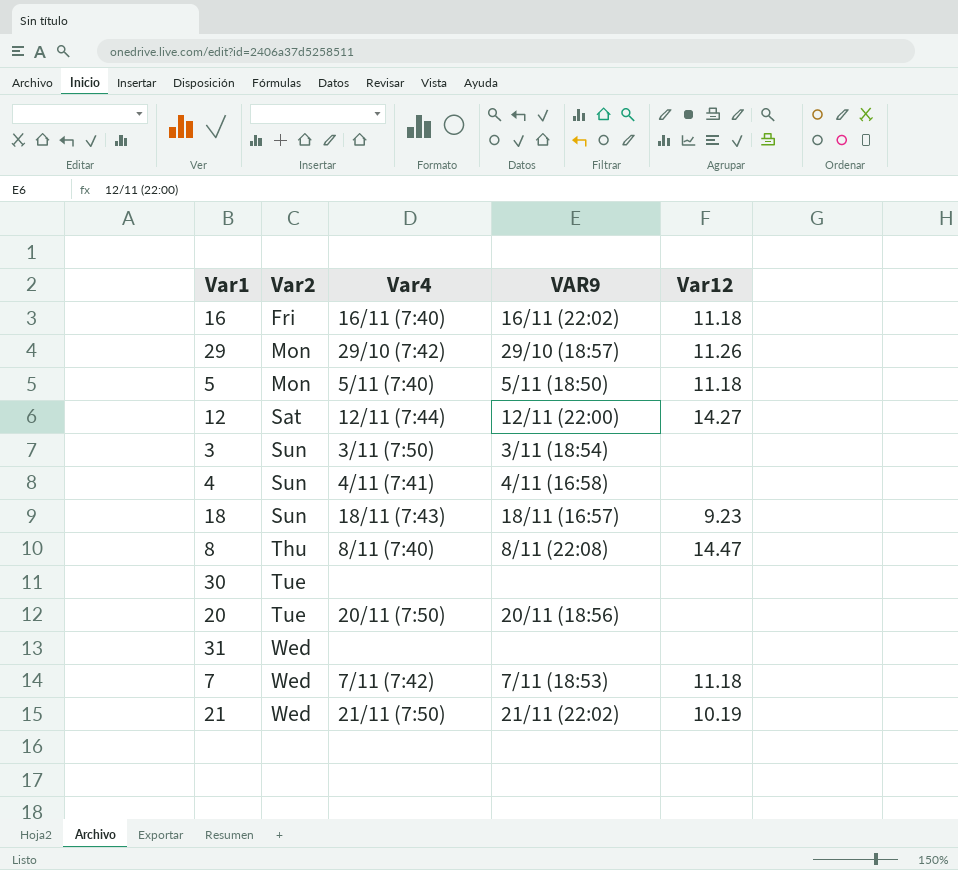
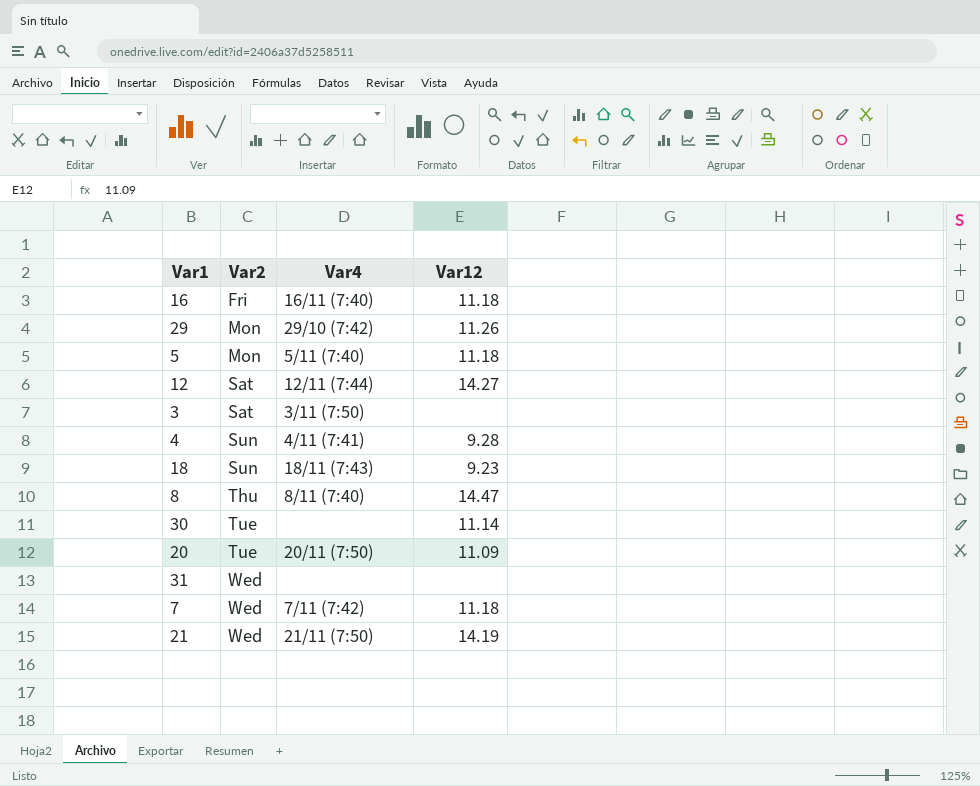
column VAR9 | position: 4 -> none
3 | Var2: Sun -> Sat
4 | Var12: none -> 9.28
30 | Var12: none -> 11.14
20 | Var12: none -> 11.09
21 | Var12: 10.19 -> 14.19

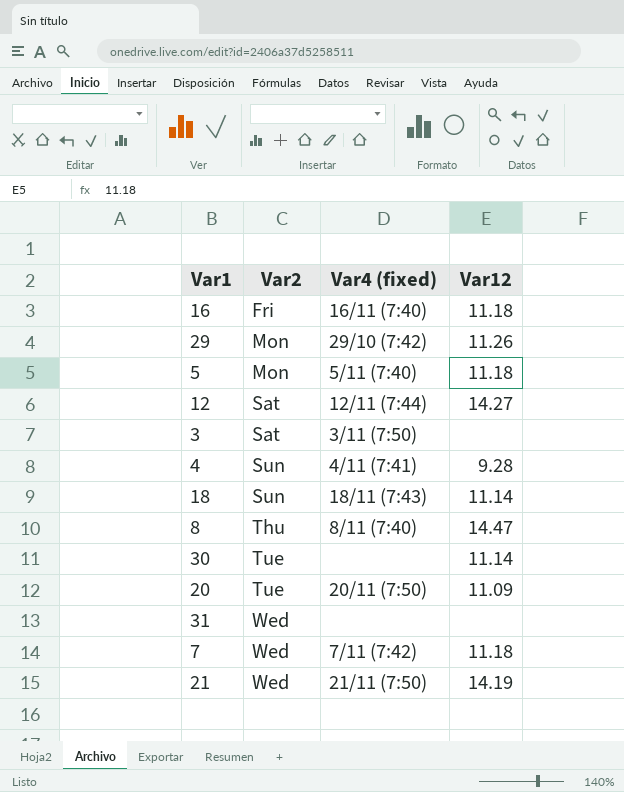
column name: Var4 -> Var4 (fixed)
18 | Var12: 9.23 -> 11.14

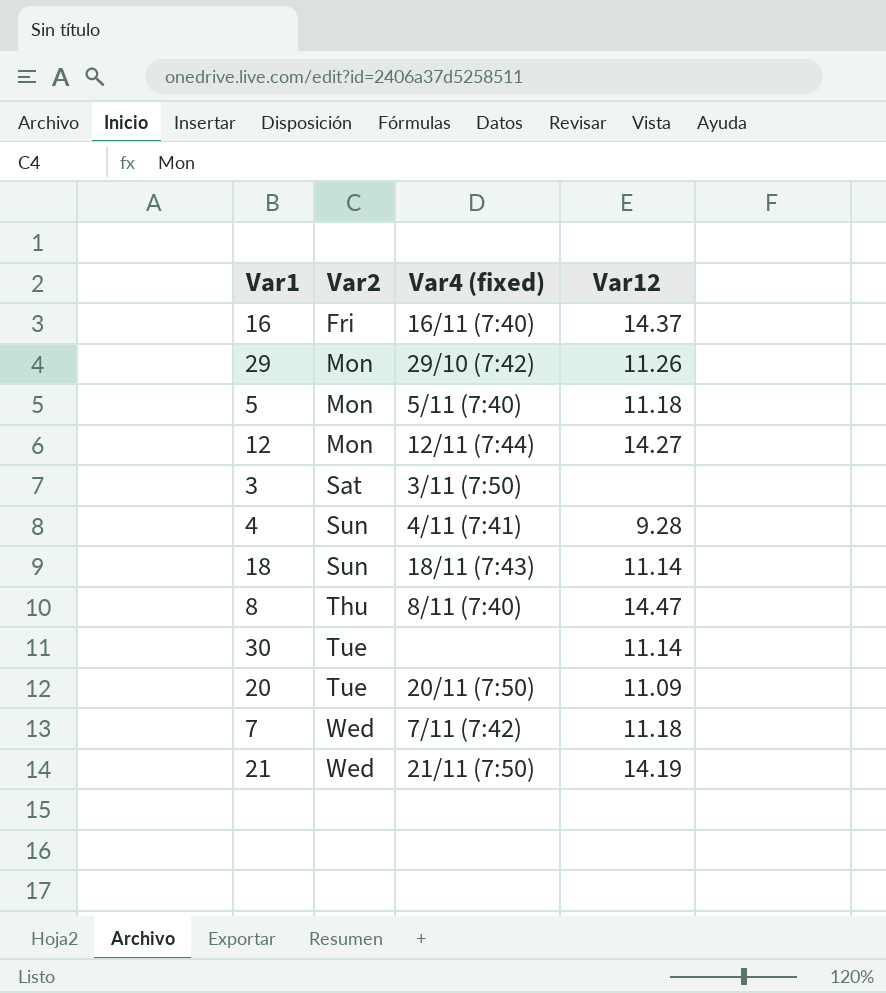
row 31: Wed | none | none -> none
16 | Var12: 11.18 -> 14.37
12 | Var2: Sat -> Mon

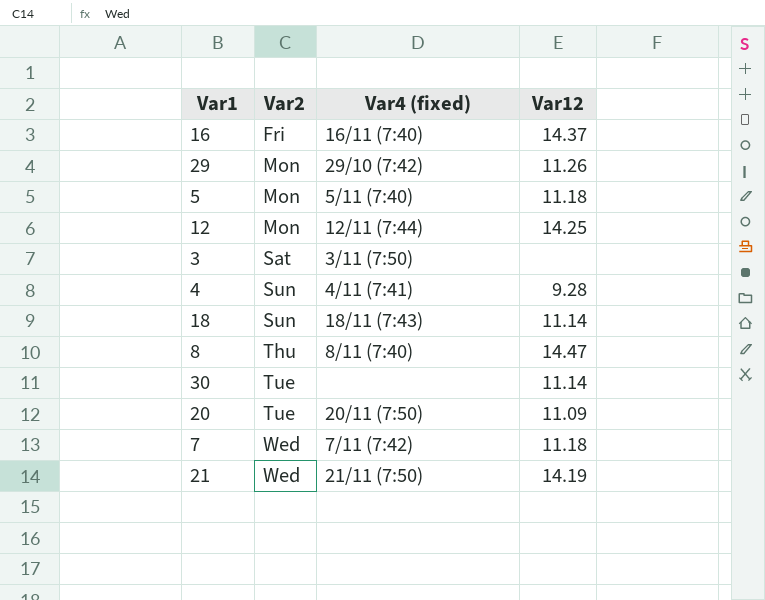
12 | Var12: 14.27 -> 14.25

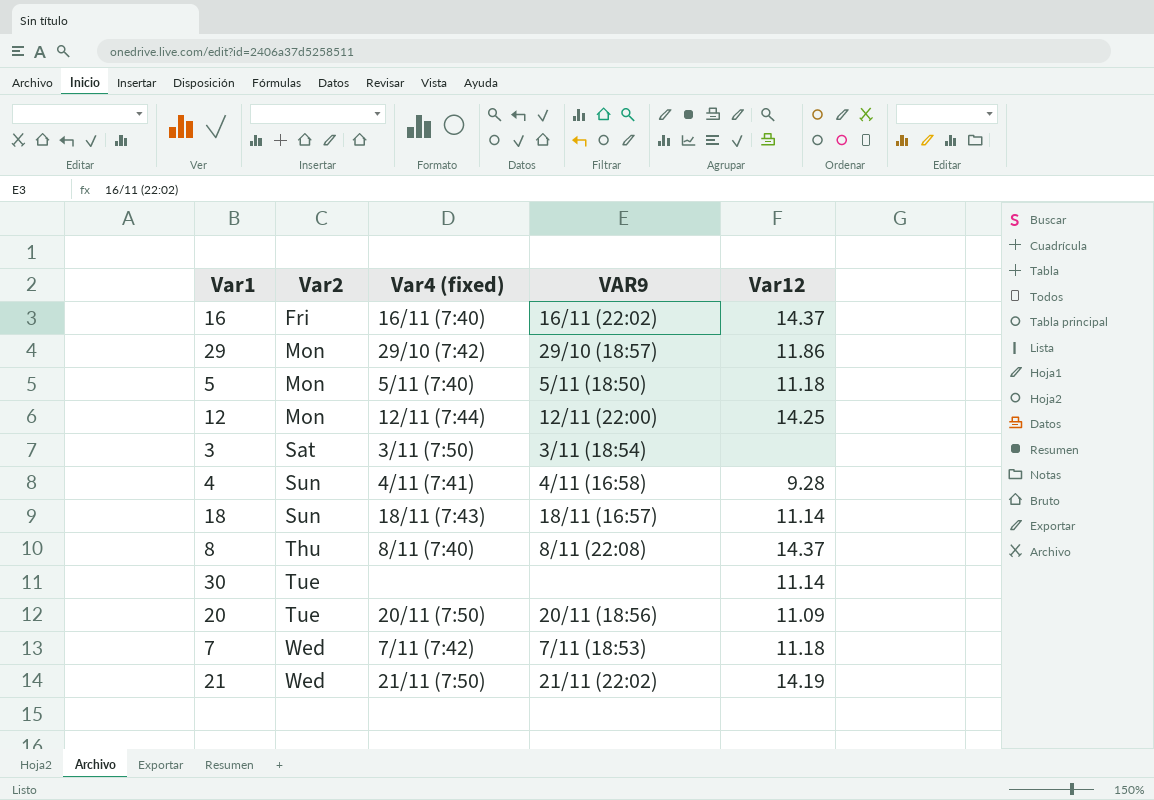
column VAR9 | position: none -> 4
29 | Var12: 11.26 -> 11.86
8 | Var12: 14.47 -> 14.37

